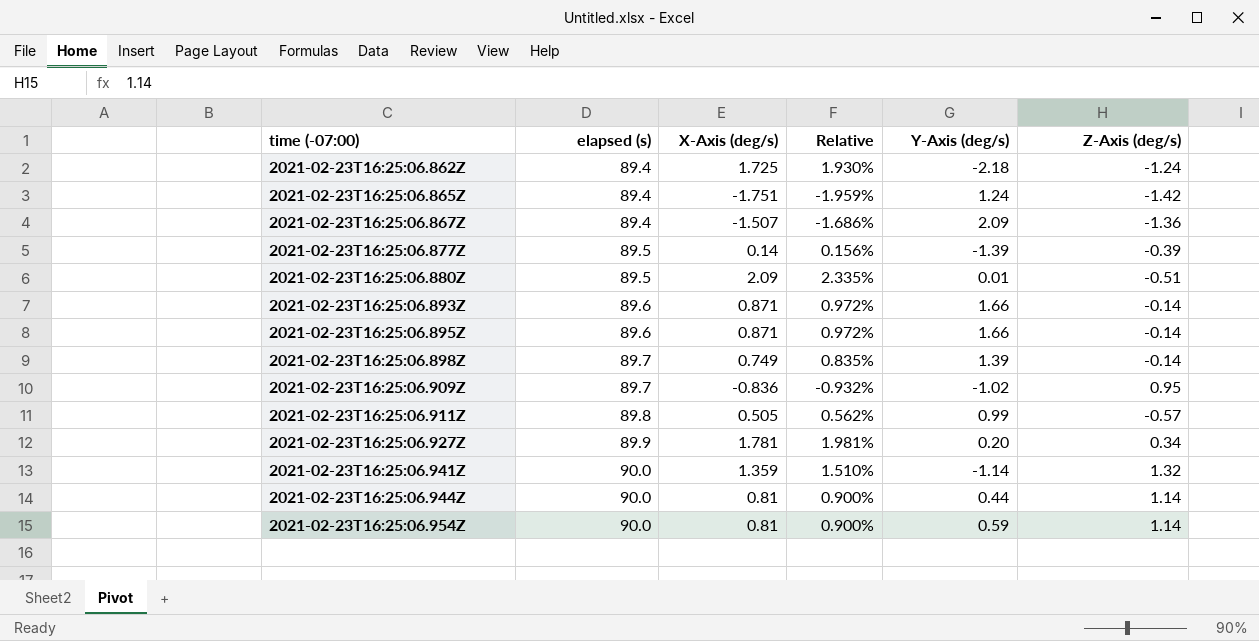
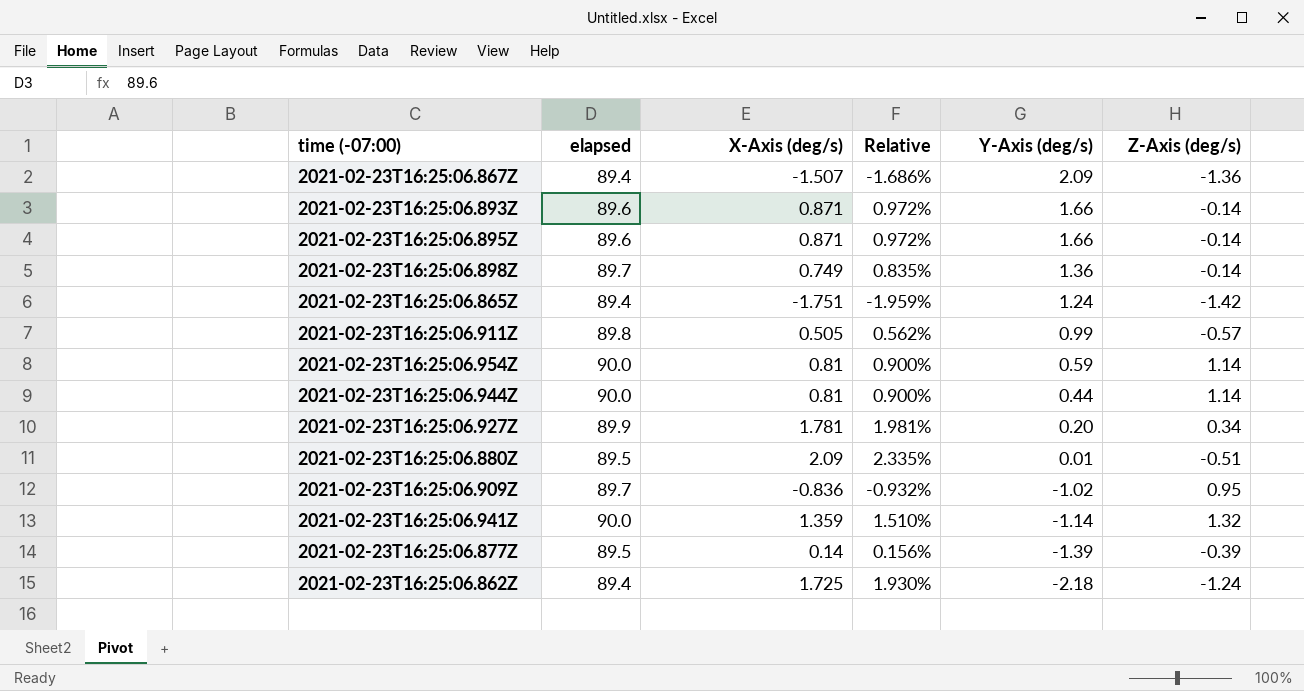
row order: time (-07:00) ascending -> Y-Axis (deg/s) descending
column name: elapsed (s) -> elapsed
2021-02-23T16:25:06.898Z | Y-Axis (deg/s): 1.39 -> 1.36

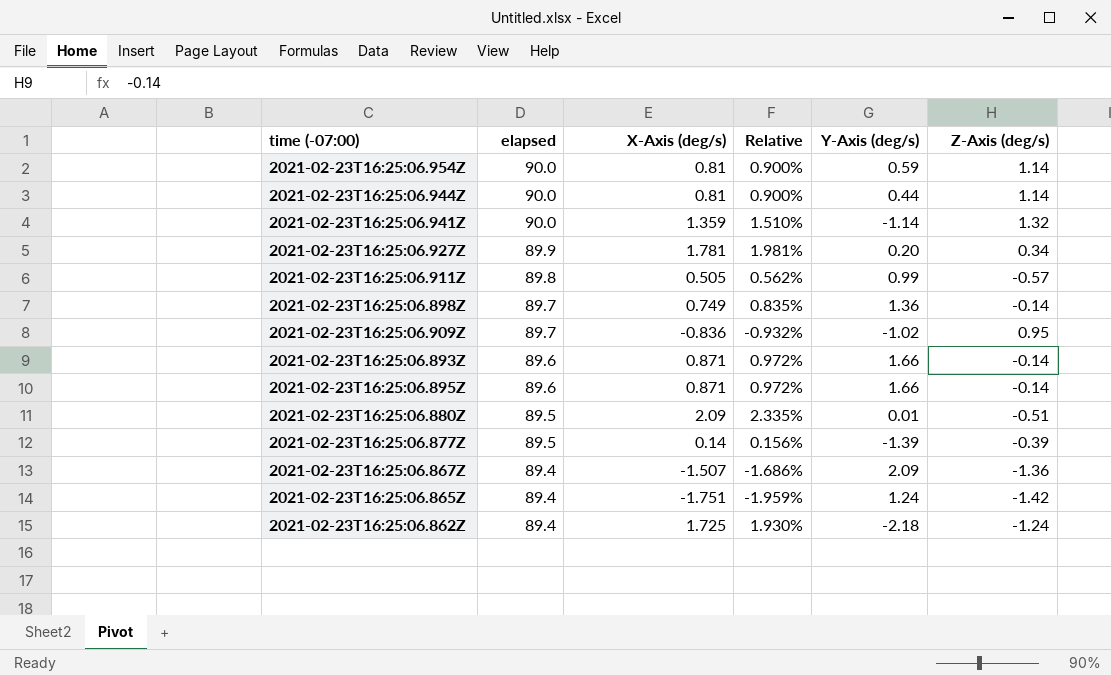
row order: Y-Axis (deg/s) descending -> elapsed descending

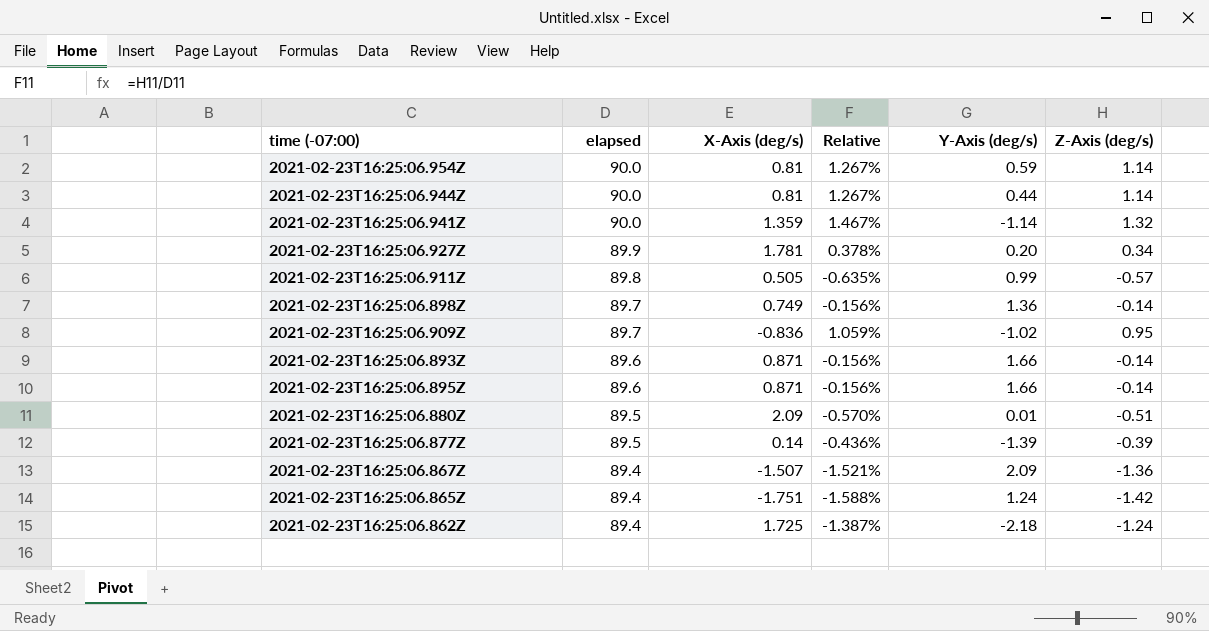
column Relative | formula: [X-Axis (deg/s)] / [elapsed] -> [Z-Axis (deg/s)] / [elapsed]

